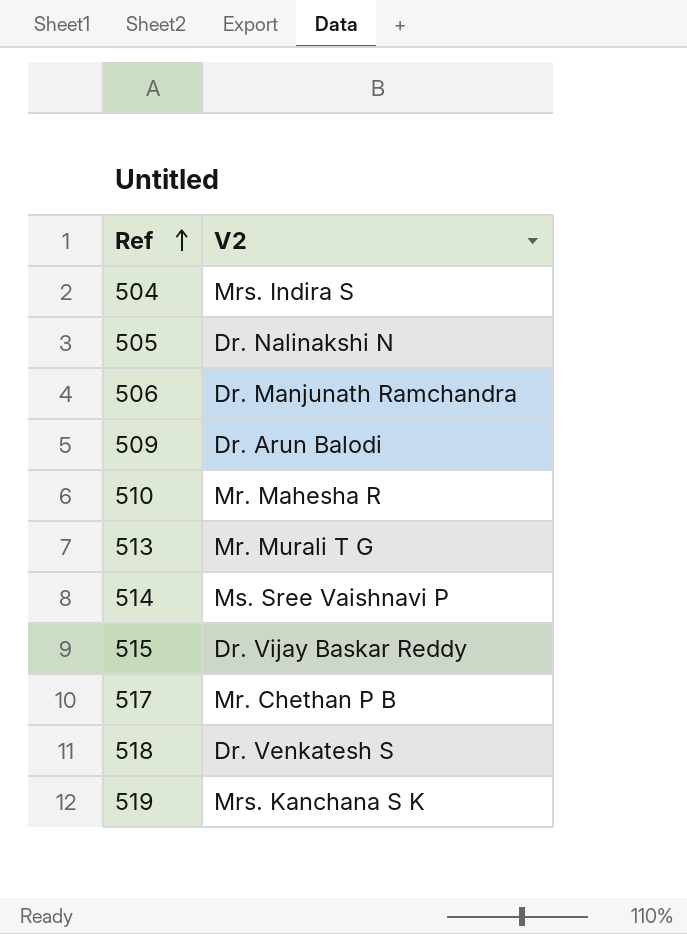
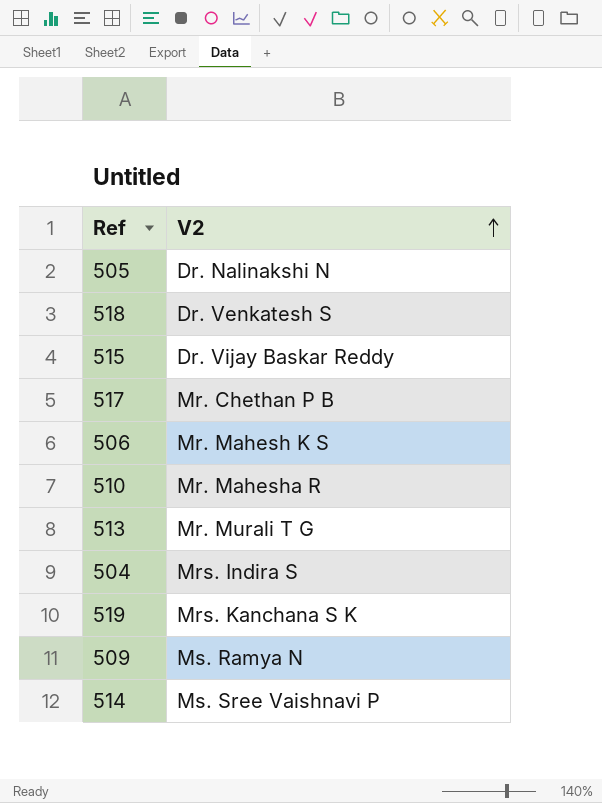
row order: Ref ascending -> V2 ascending
506 | V2: Dr. Manjunath Ramchandra -> Mr. Mahesh K S
509 | V2: Dr. Arun Balodi -> Ms. Ramya N

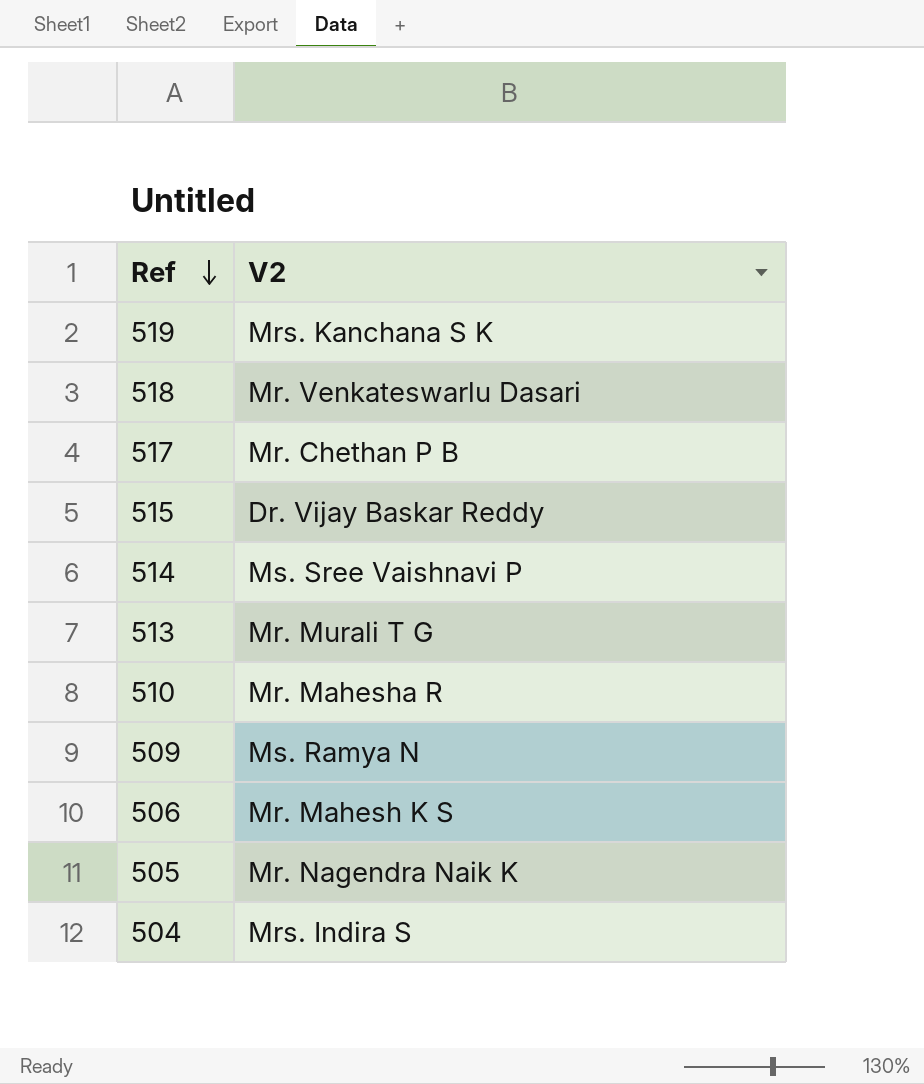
row order: V2 ascending -> Ref descending
518 | V2: Dr. Venkatesh S -> Mr. Venkateswarlu Dasari
505 | V2: Dr. Nalinakshi N -> Mr. Nagendra Naik K

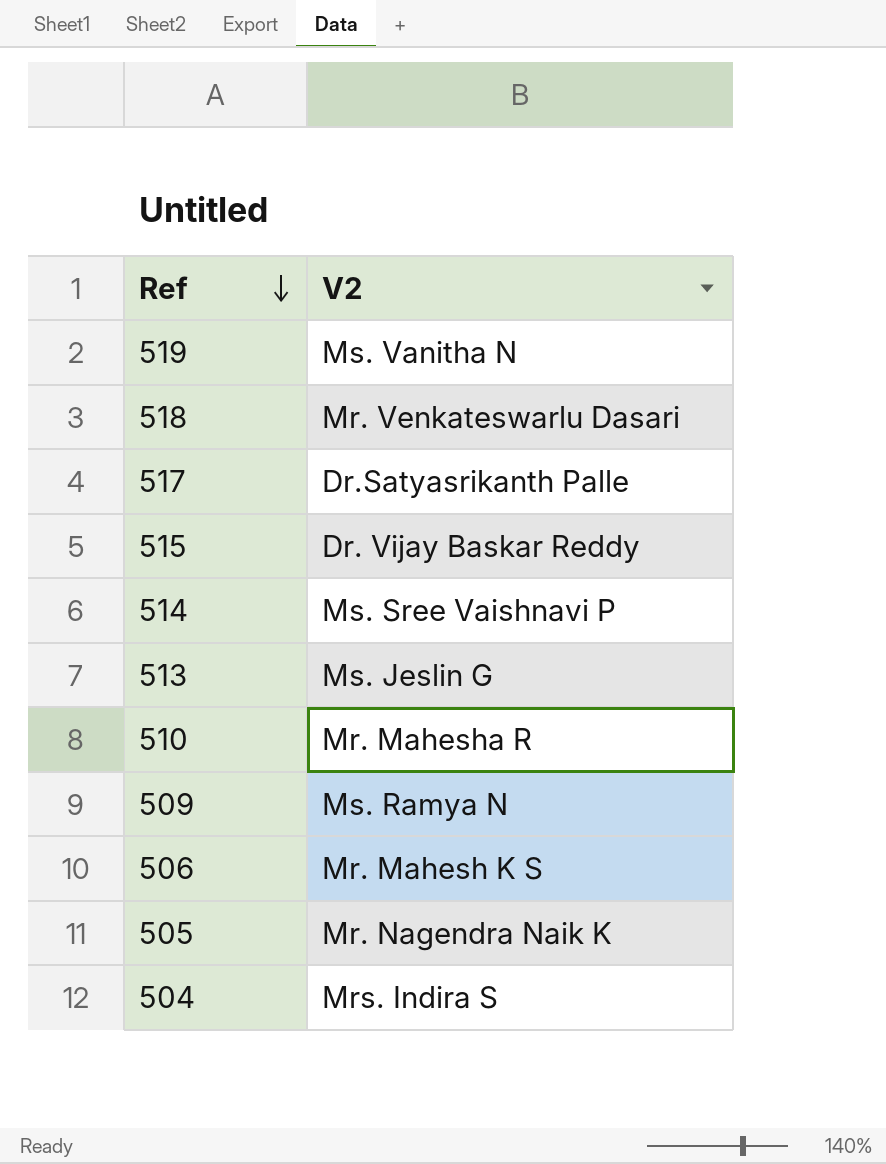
519 | V2: Mrs. Kanchana S K -> Ms. Vanitha N
517 | V2: Mr. Chethan P B -> Dr.Satyasrikanth Palle
513 | V2: Mr. Murali T G -> Ms. Jeslin G

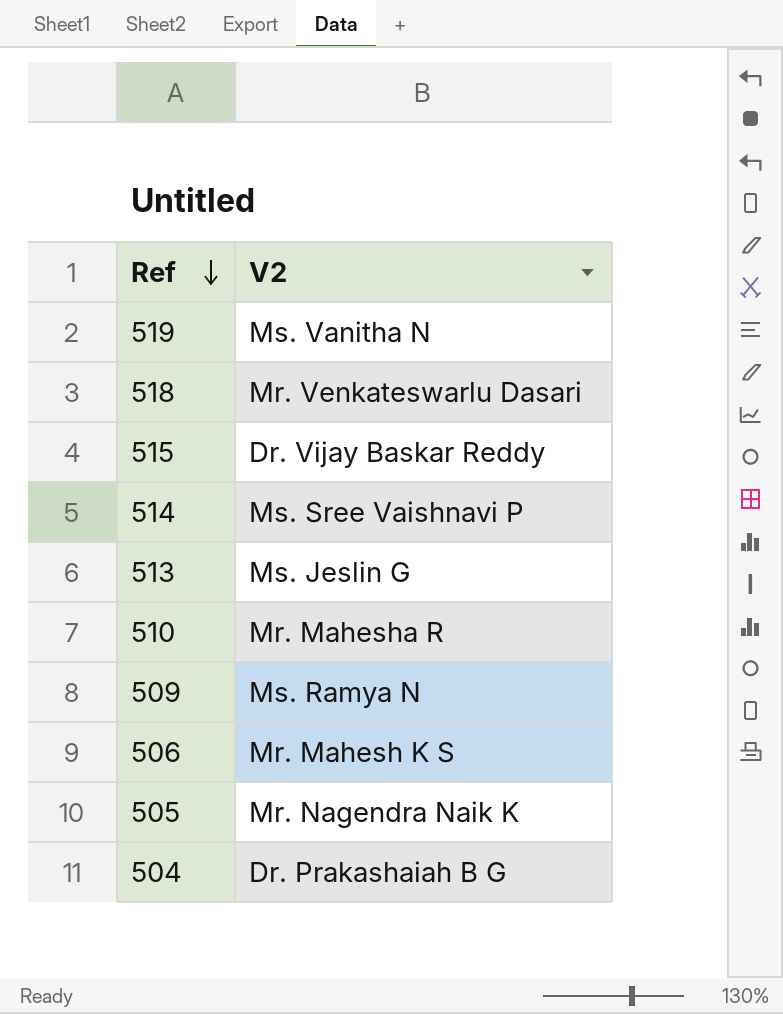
row 517: Dr.Satyasrikanth Palle -> none
504 | V2: Mrs. Indira S -> Dr. Prakashaiah B G

